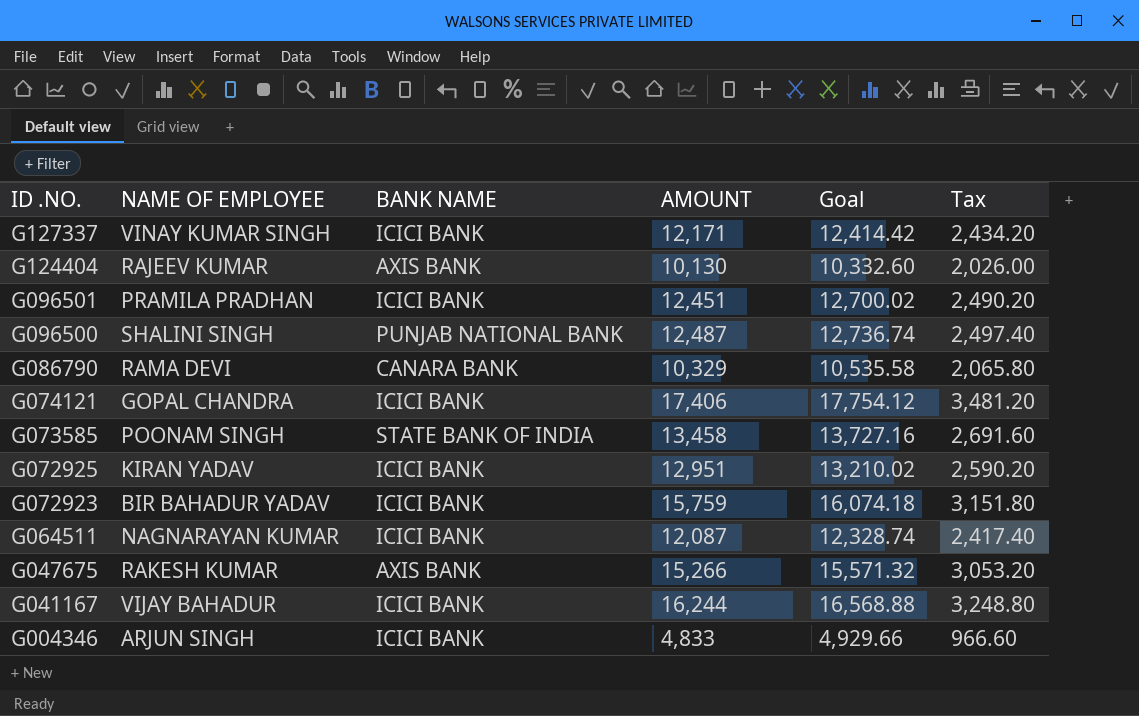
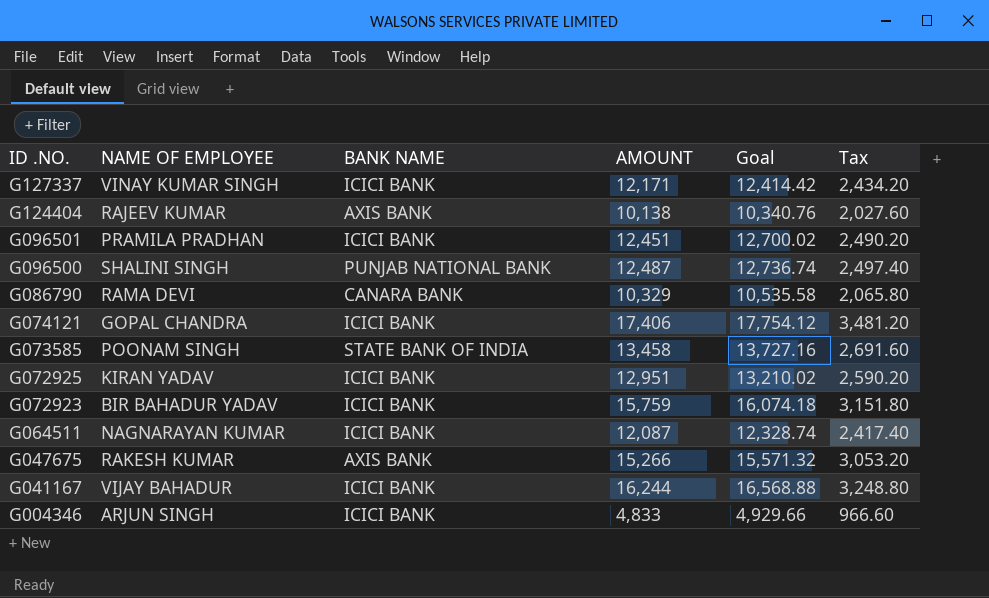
G124404 | AMOUNT: 10,130 -> 10,138
G124404 | Goal: 10,332.60 -> 10,340.76
G124404 | Tax: 2,026.00 -> 2,027.60

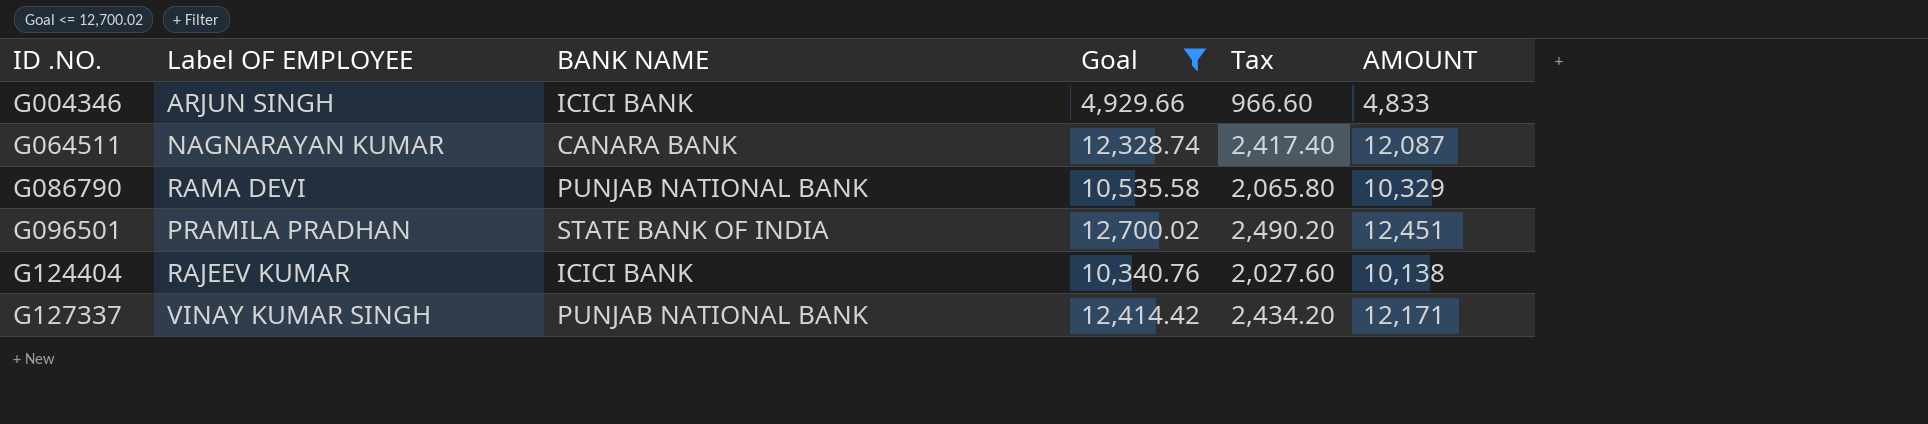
filter: none -> Goal <= 12,700.02
row order: ID .NO. descending -> ID .NO. ascending
column name: NAME OF EMPLOYEE -> Label OF EMPLOYEE
column AMOUNT | position: 4 -> 6
G064511 | BANK NAME: ICICI BANK -> CANARA BANK
G086790 | BANK NAME: CANARA BANK -> PUNJAB NATIONAL BANK
G096501 | BANK NAME: ICICI BANK -> STATE BANK OF INDIA
G124404 | BANK NAME: AXIS BANK -> ICICI BANK
G127337 | BANK NAME: ICICI BANK -> PUNJAB NATIONAL BANK

